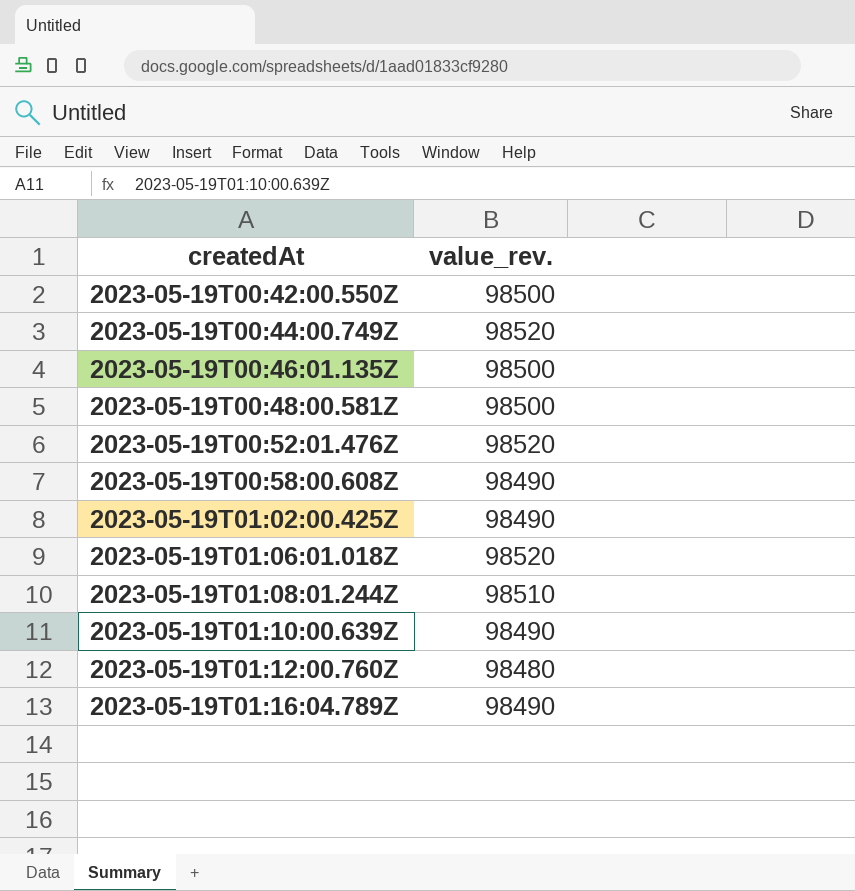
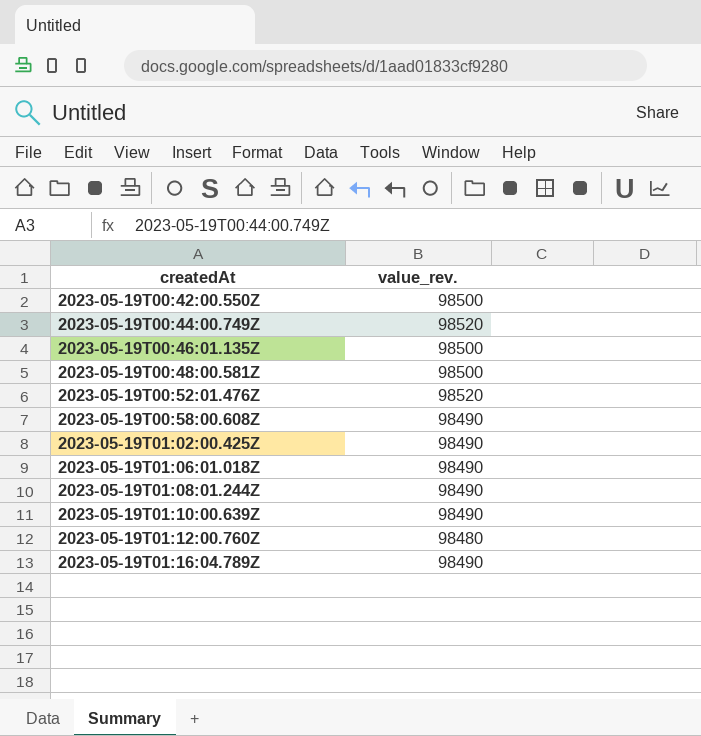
2023-05-19T01:06:01.018Z | value_rev.: 98520 -> 98490
2023-05-19T01:08:01.244Z | value_rev.: 98510 -> 98490

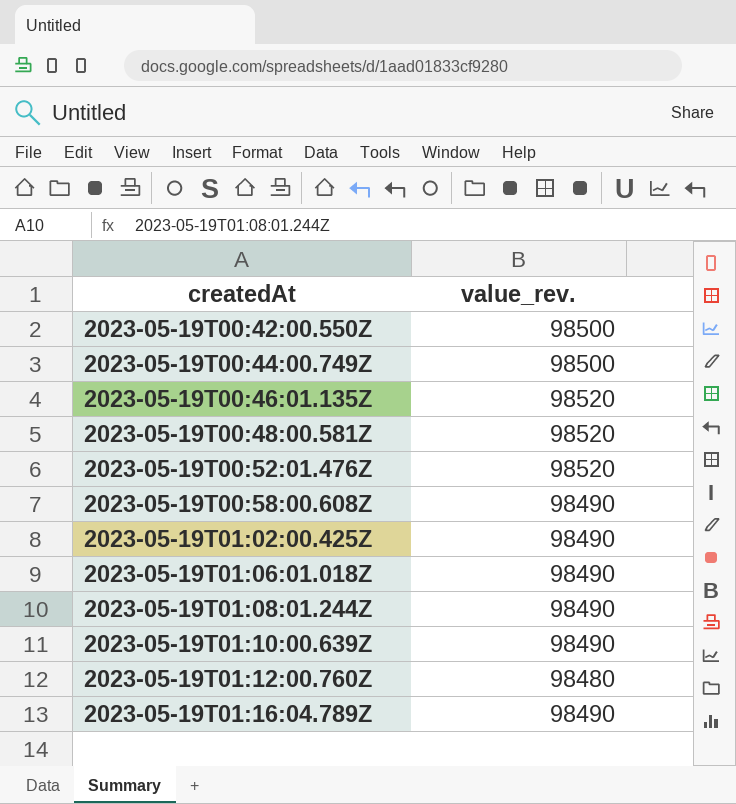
2023-05-19T00:44:00.749Z | value_rev.: 98520 -> 98500
2023-05-19T00:46:01.135Z | value_rev.: 98500 -> 98520
2023-05-19T00:48:00.581Z | value_rev.: 98500 -> 98520

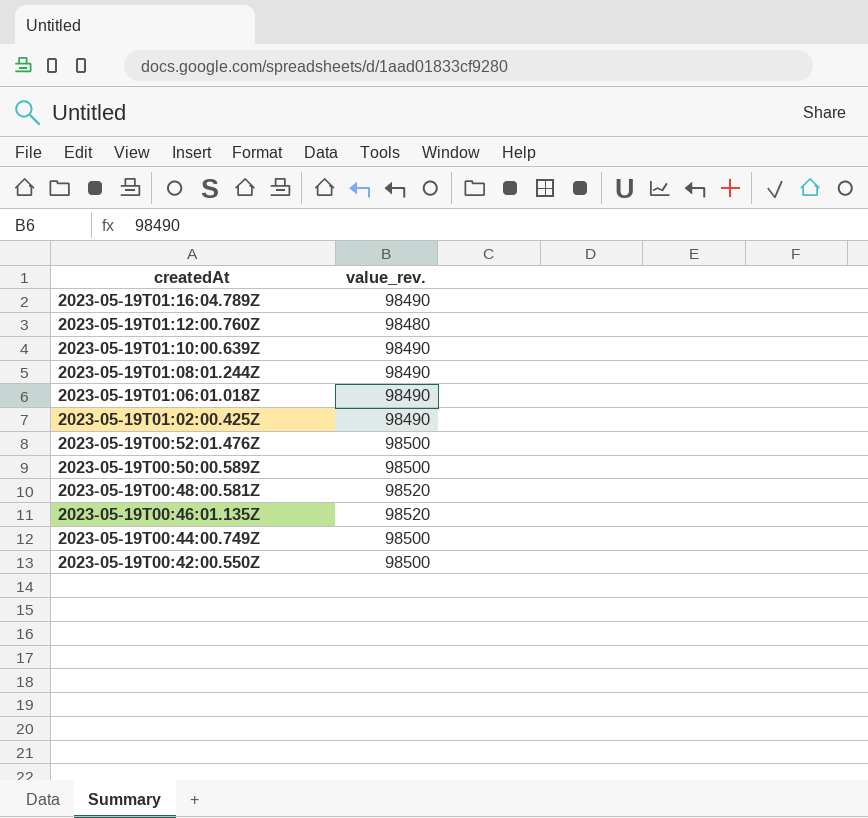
row order: createdAt ascending -> createdAt descending
row 2023-05-19T00:58:00.608Z: 98490 -> none
2023-05-19T00:52:01.476Z | value_rev.: 98520 -> 98500
row 2023-05-19T00:50:00.589Z: none -> 98500

